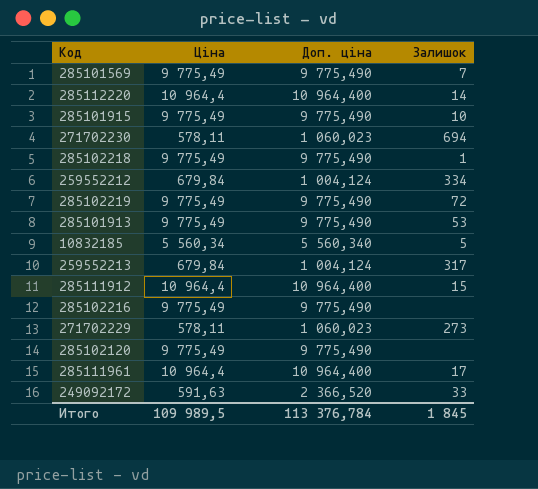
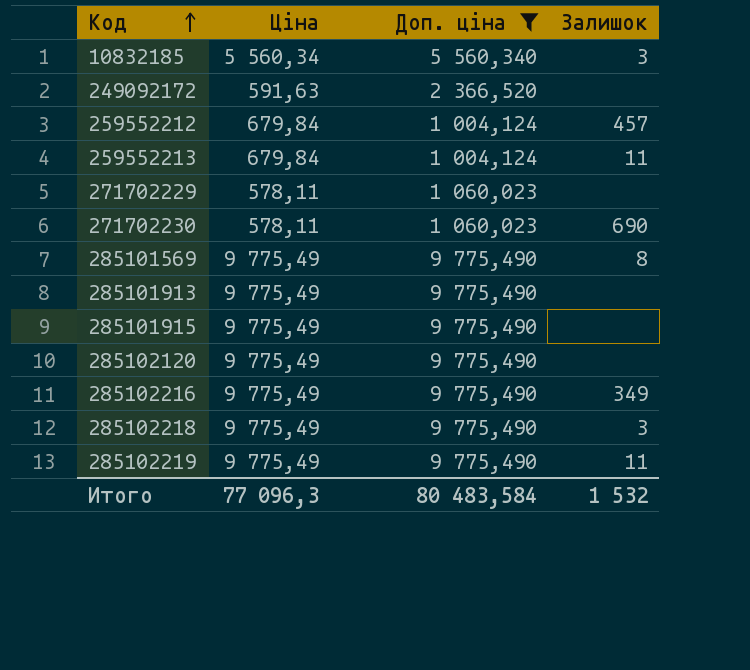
filter: none -> Доп. ціна != 10 964,400
row order: none -> Код ascending
10832185 | Залишок: 5 -> 3
249092172 | Залишок: 33 -> none
259552212 | Залишок: 334 -> 457
259552213 | Залишок: 317 -> 11
271702229 | Залишок: 273 -> none
271702230 | Залишок: 694 -> 690
285101569 | Залишок: 7 -> 8
285101913 | Залишок: 53 -> none
285101915 | Залишок: 10 -> none
285102216 | Залишок: none -> 349
285102218 | Залишок: 1 -> 3
285102219 | Залишок: 72 -> 11
Итого | Ціна: 109 989,5 -> 77 096,3
Итого | Доп. ціна: 113 376,784 -> 80 483,584
Итого | Залишок: 1 845 -> 1 532

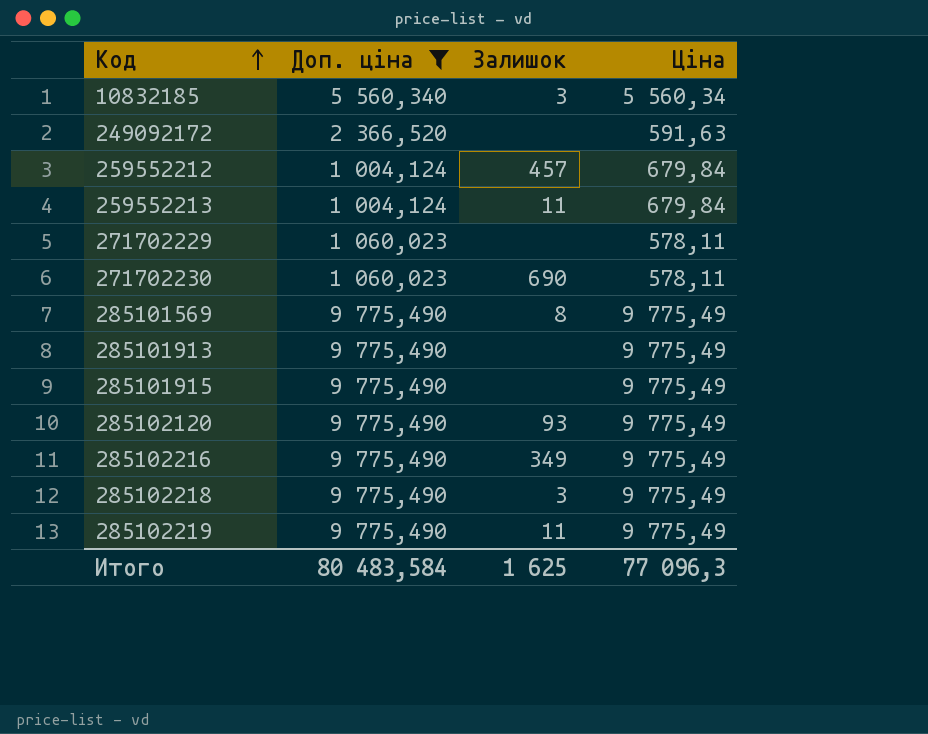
column Ціна | position: 2 -> 4
285102120 | Залишок: none -> 93
Итого | Залишок: 1 532 -> 1 625

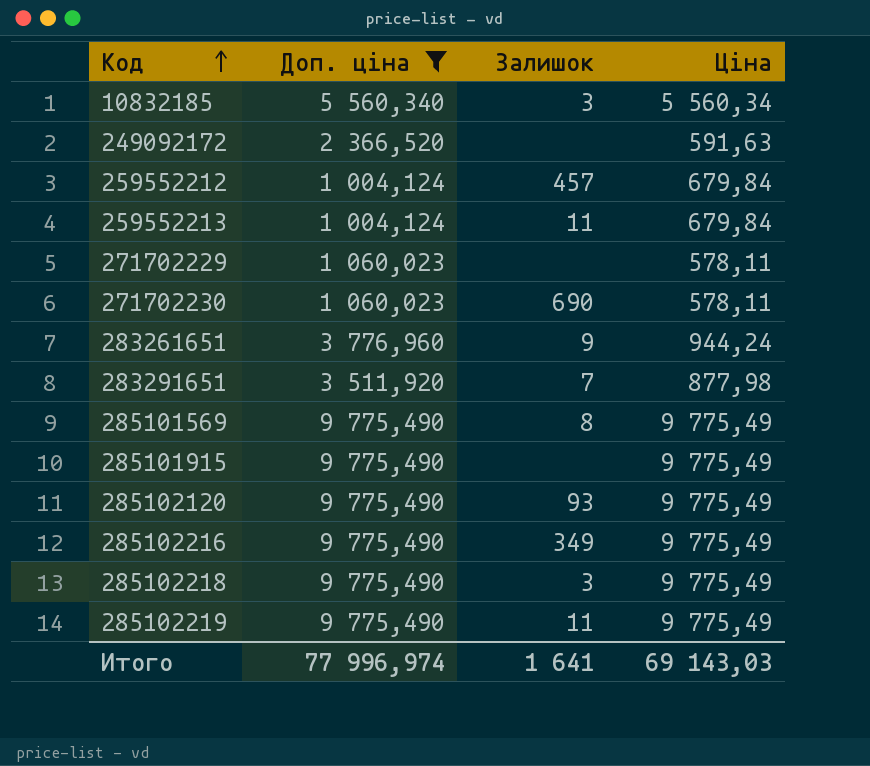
row 285101913: 9 775,490 | none | 9 775,49 -> none
row 283261651: none -> 3 776,960 | 9 | 944,24
row 283291651: none -> 3 511,920 | 7 | 877,98
Итого | Доп. ціна: 80 483,584 -> 77 996,974
Итого | Залишок: 1 625 -> 1 641
Итого | Ціна: 77 096,3 -> 69 143,03

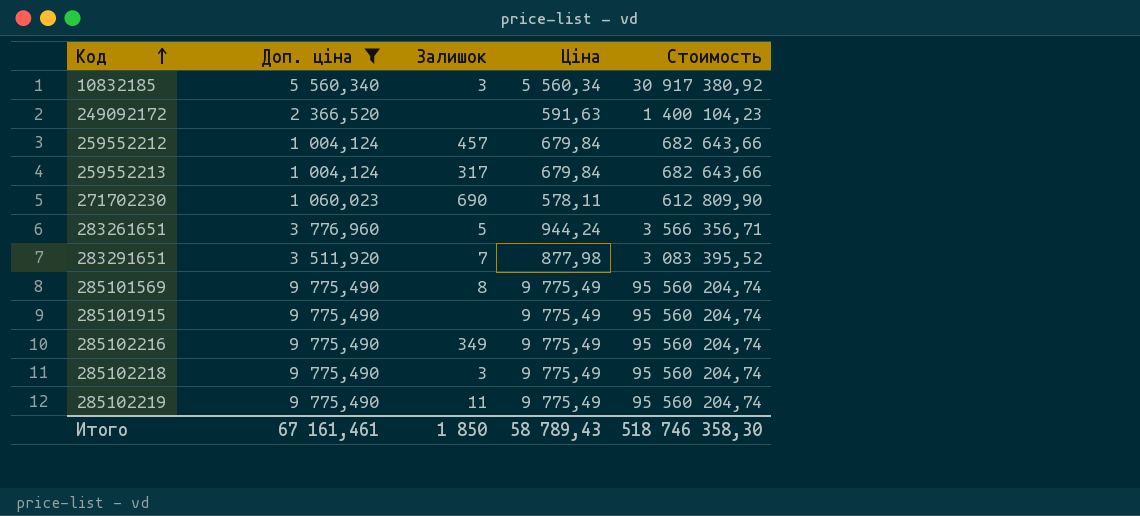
column Стоимость | formula: none -> [Доп. ціна] * [Ціна]
row 271702229: 1 060,023 | none | 578,11 -> none
row 285102120: 9 775,490 | 93 | 9 775,49 -> none
259552213 | Залишок: 11 -> 317
283261651 | Залишок: 9 -> 5
Итого | Доп. ціна: 77 996,974 -> 67 161,461
Итого | Залишок: 1 641 -> 1 850
Итого | Ціна: 69 143,03 -> 58 789,43

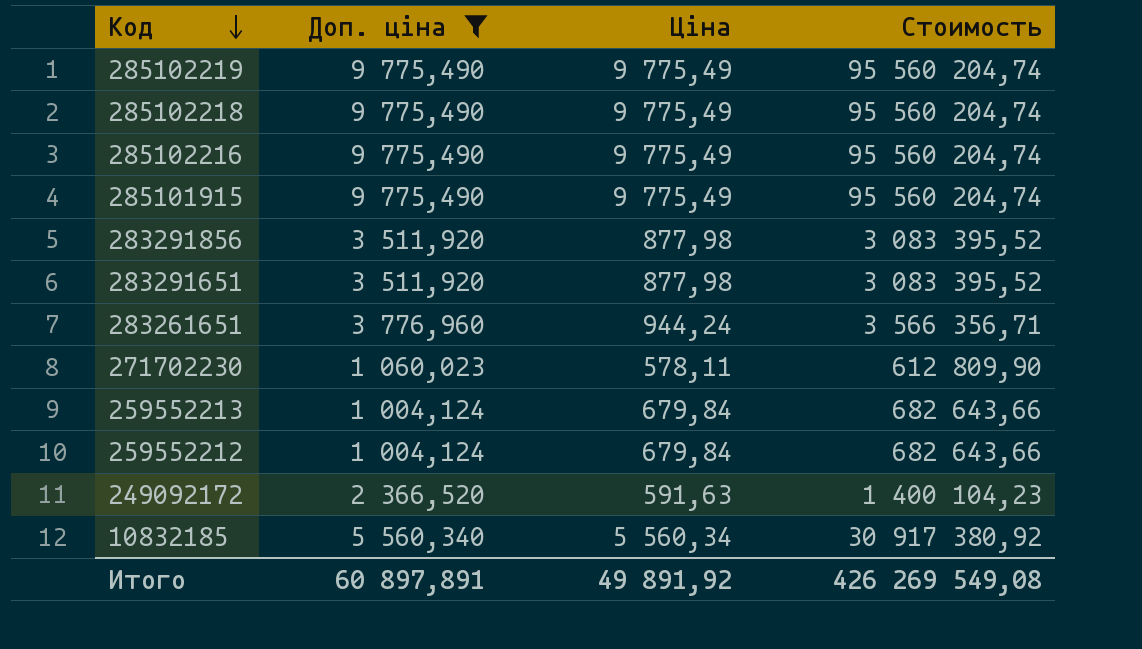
row order: Код ascending -> Код descending
column Залишок | position: 3 -> none
row 285101569: 9 775,490 | 8 | 9 775,49 | 95 560 204,74 -> none
row 283291856: none -> 3 511,920 | 877,98 | 3 083 395,52
Итого | Доп. ціна: 67 161,461 -> 60 897,891
Итого | Ціна: 58 789,43 -> 49 891,92
Итого | Стоимость: 518 746 358,30 -> 426 269 549,08

